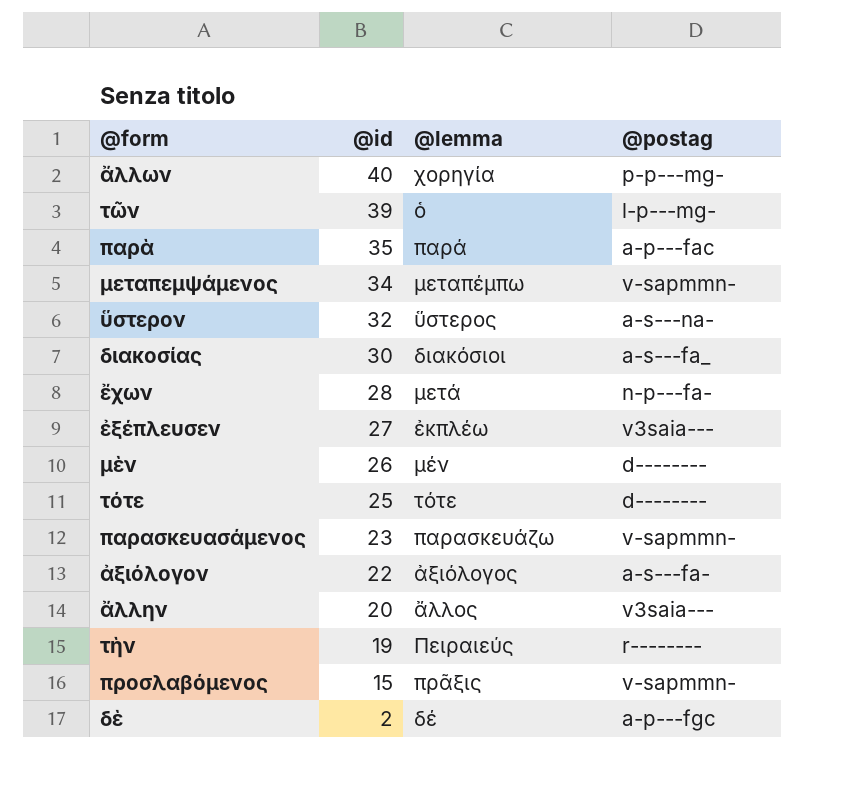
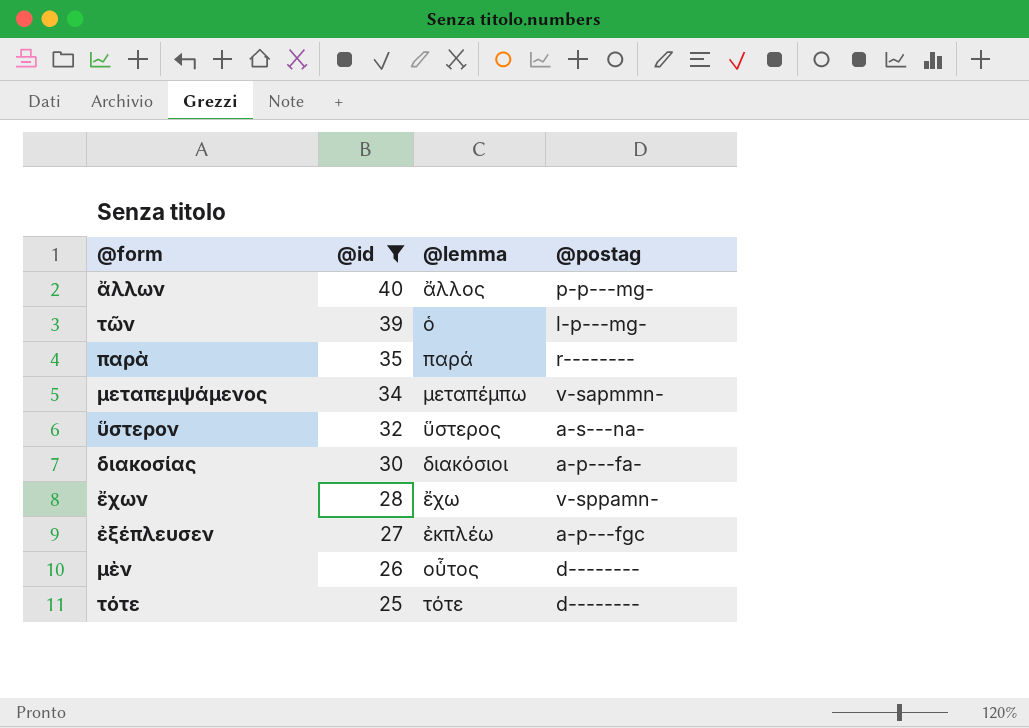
filter: none -> @id >= 25
ἄλλων | @lemma: χορηγία -> ἄλλος
παρὰ | @postag: a-p---fac -> r--------
διακοσίας | @postag: a-s---fa_ -> a-p---fa-
ἔχων | @lemma: μετά -> ἔχω
ἔχων | @postag: n-p---fa- -> v-sppamn-
ἐξέπλευσεν | @postag: v3saia--- -> a-p---fgc
μὲν | @lemma: μέν -> οὗτος

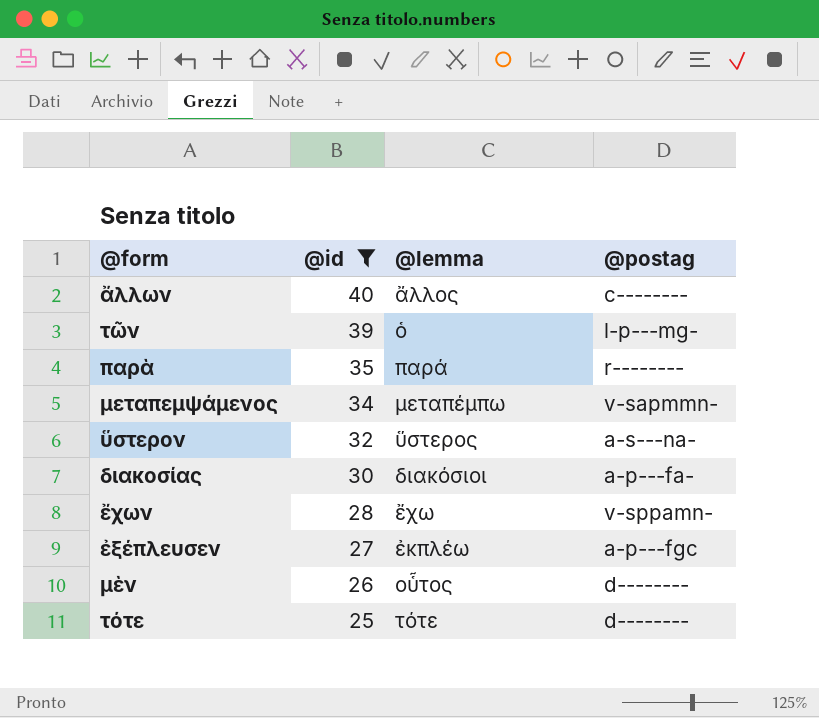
ἄλλων | @postag: p-p---mg- -> c--------

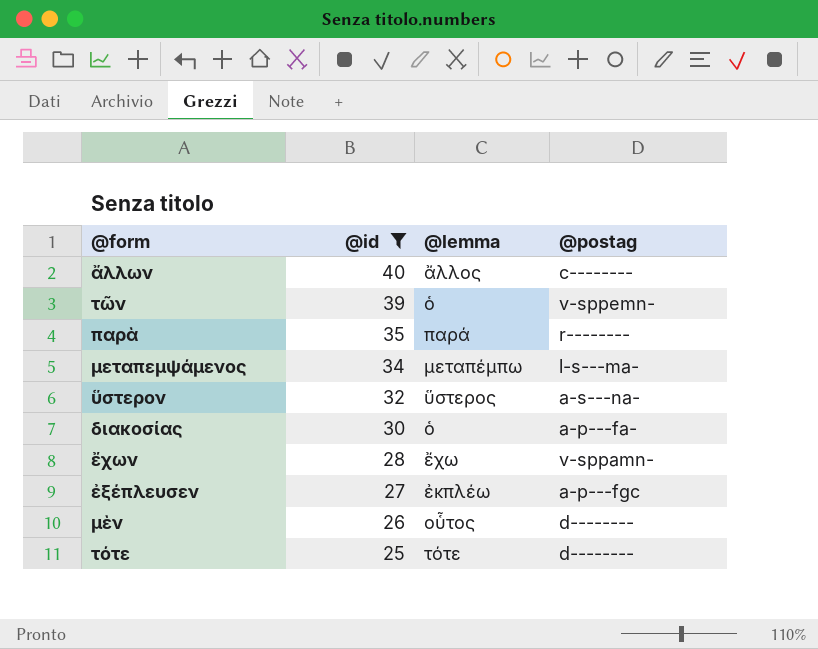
τῶν | @postag: l-p---mg- -> v-sppemn-
μεταπεμψάμενος | @postag: v-sapmmn- -> l-s---ma-
διακοσίας | @lemma: διακόσιοι -> ὁ

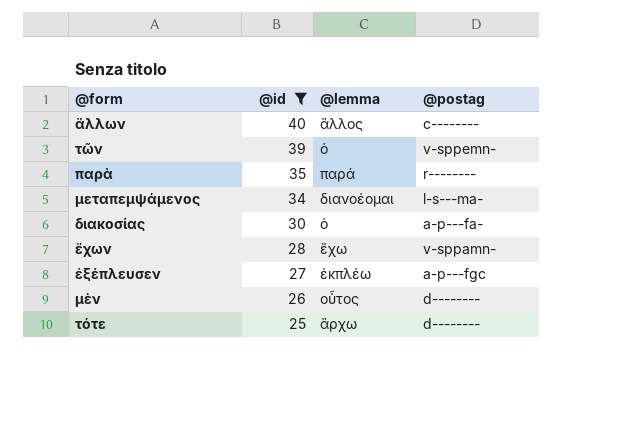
row ὕστερον: 32 | ὕστερος | a-s---na- -> none
μεταπεμψάμενος | @lemma: μεταπέμπω -> διανοέομαι
τότε | @lemma: τότε -> ἄρχω

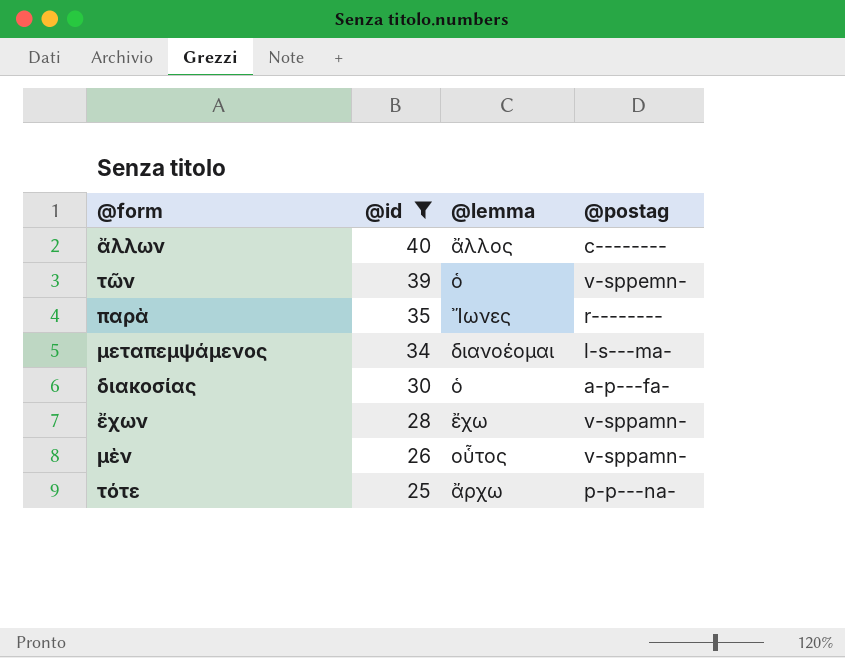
row ἐξέπλευσεν: 27 | ἐκπλέω | a-p---fgc -> none
παρὰ | @lemma: παρά -> Ἴωνες
μὲν | @postag: d-------- -> v-sppamn-
τότε | @postag: d-------- -> p-p---na-

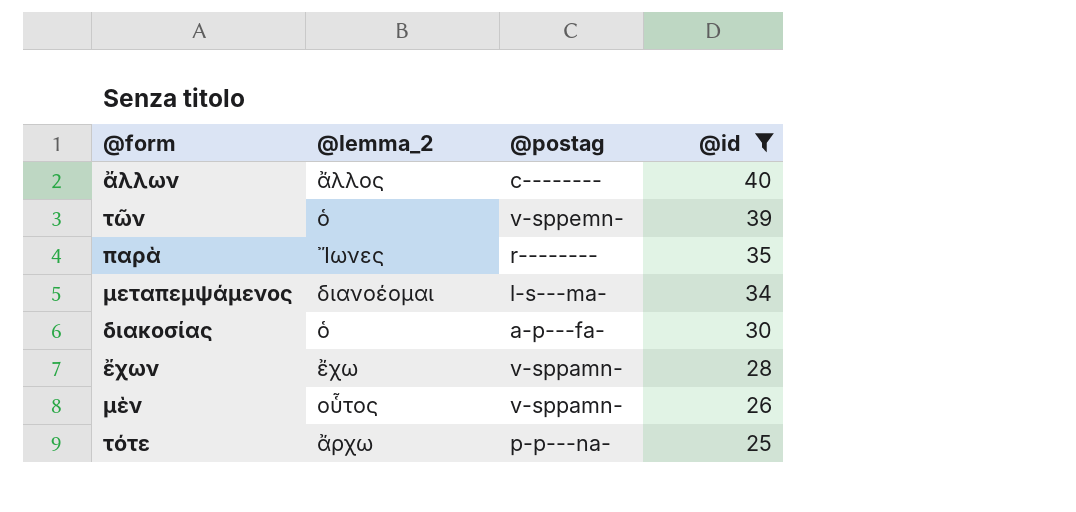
column name: @lemma -> @lemma_2
column @id | position: 2 -> 4

